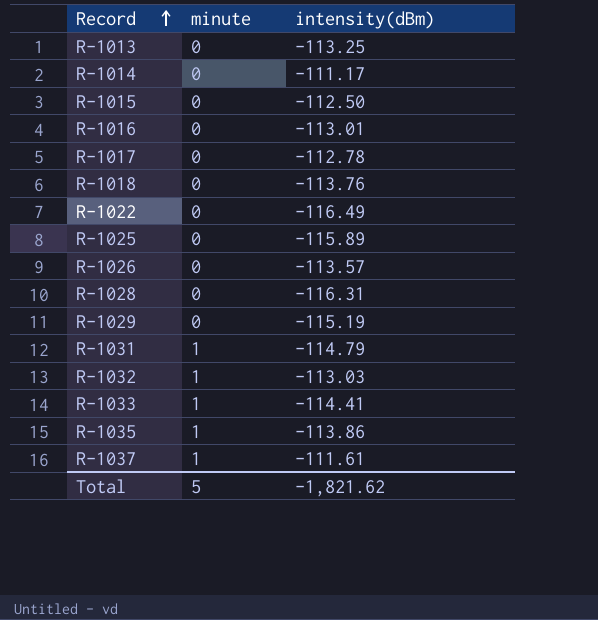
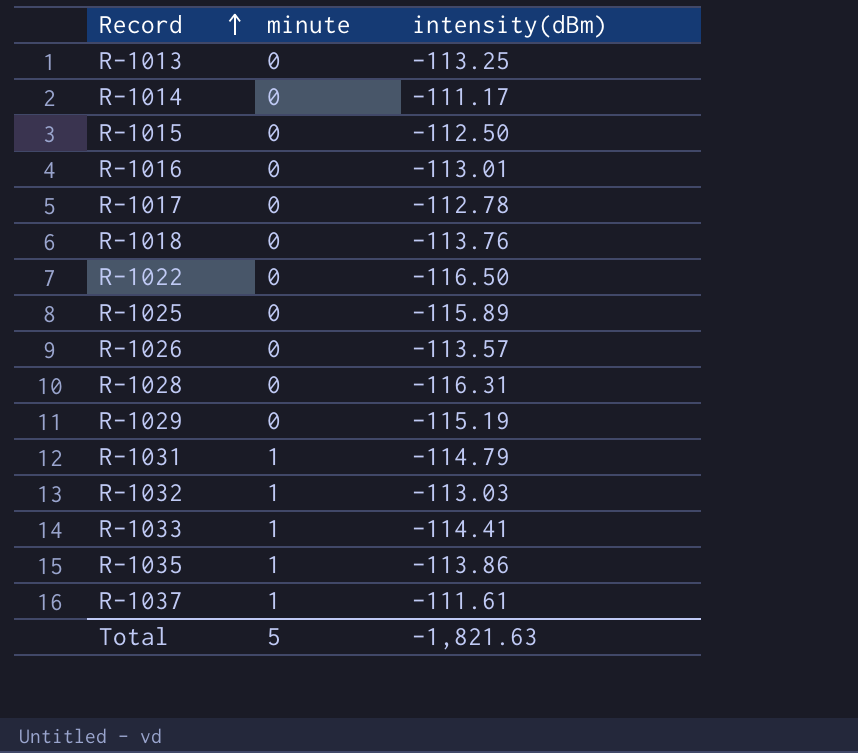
R-1022 | intensity(dBm): -116.49 -> -116.50
Total | intensity(dBm): -1,821.62 -> -1,821.63

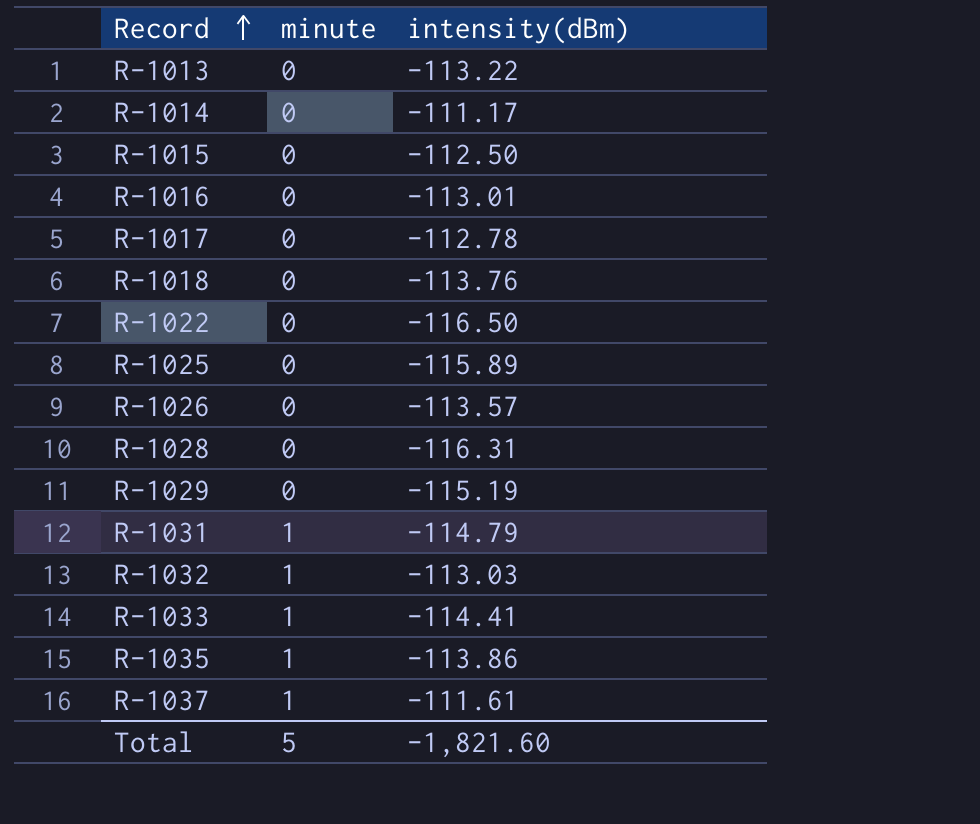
R-1013 | intensity(dBm): -113.25 -> -113.22
Total | intensity(dBm): -1,821.63 -> -1,821.60

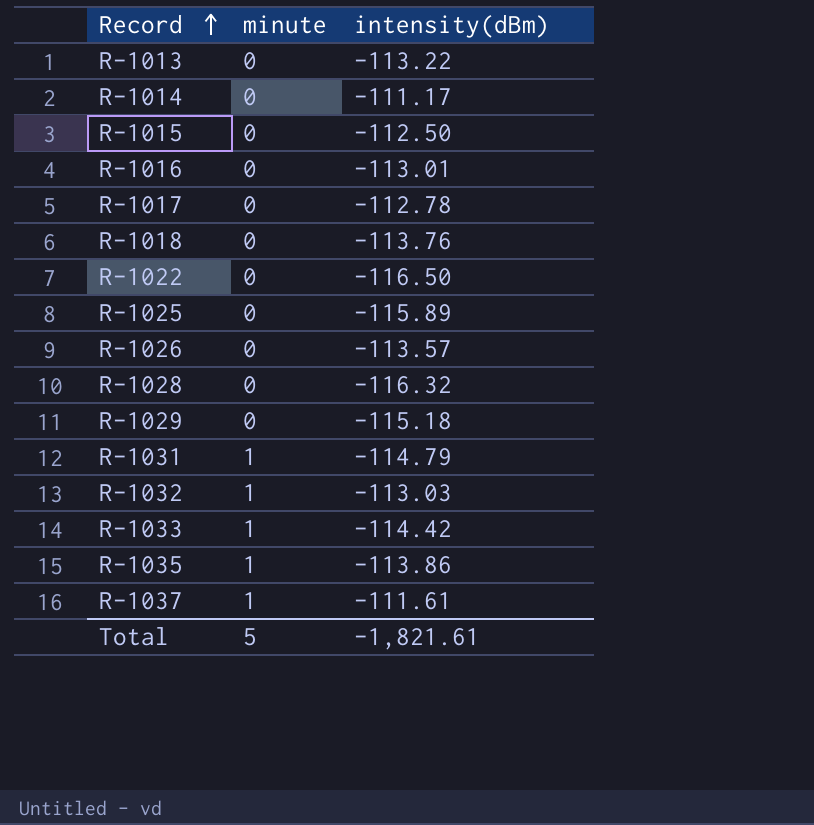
R-1028 | intensity(dBm): -116.31 -> -116.32
R-1029 | intensity(dBm): -115.19 -> -115.18
R-1033 | intensity(dBm): -114.41 -> -114.42
Total | intensity(dBm): -1,821.60 -> -1,821.61

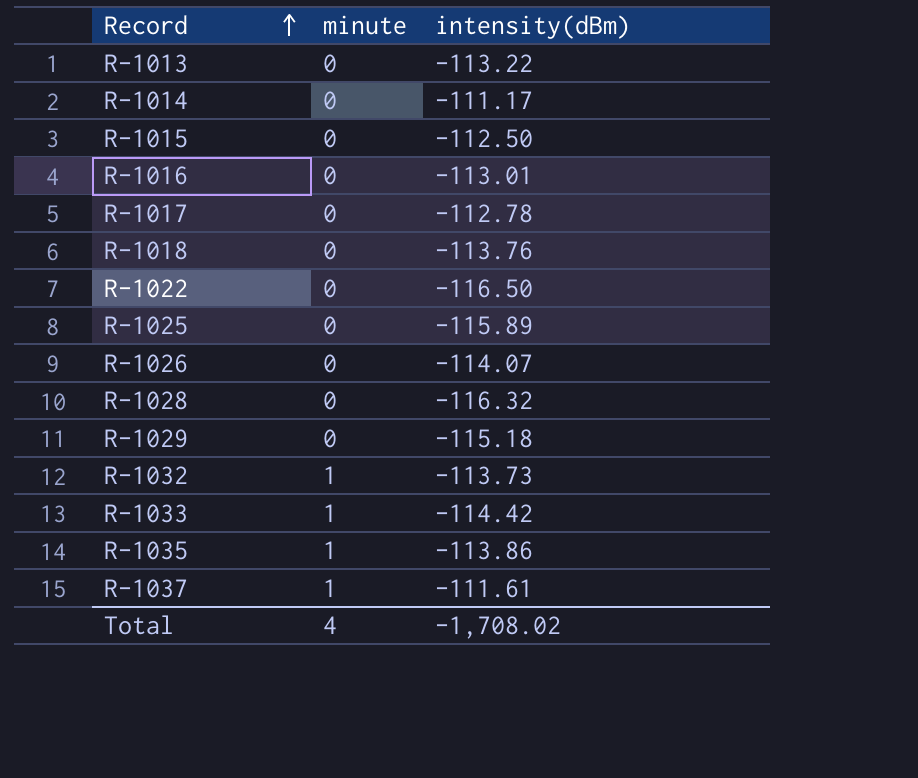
row R-1031: 1 | -114.79 -> none
R-1026 | intensity(dBm): -113.57 -> -114.07
R-1032 | intensity(dBm): -113.03 -> -113.73
Total | minute: 5 -> 4
Total | intensity(dBm): -1,821.61 -> -1,708.02

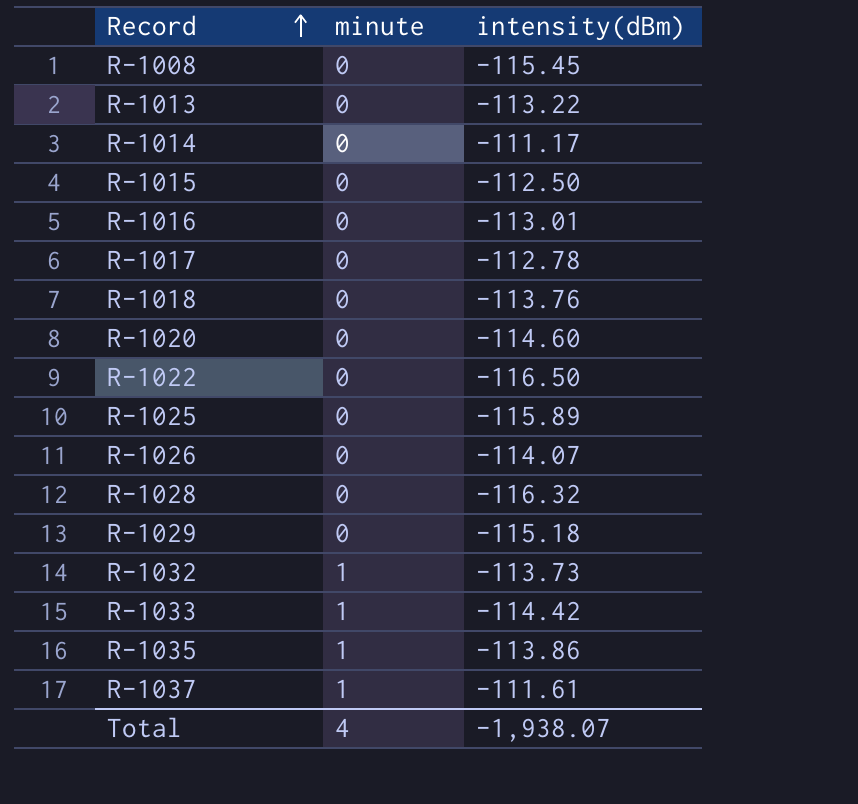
row R-1008: none -> 0 | -115.45
row R-1020: none -> 0 | -114.60
Total | intensity(dBm): -1,708.02 -> -1,938.07

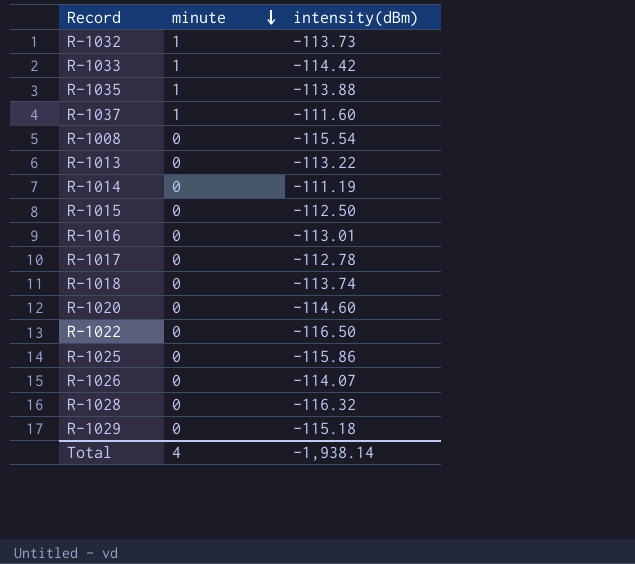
row order: Record ascending -> minute descending
R-1035 | intensity(dBm): -113.86 -> -113.88
R-1037 | intensity(dBm): -111.61 -> -111.60
R-1008 | intensity(dBm): -115.45 -> -115.54
R-1014 | intensity(dBm): -111.17 -> -111.19
R-1018 | intensity(dBm): -113.76 -> -113.74
R-1025 | intensity(dBm): -115.89 -> -115.86
Total | intensity(dBm): -1,938.07 -> -1,938.14

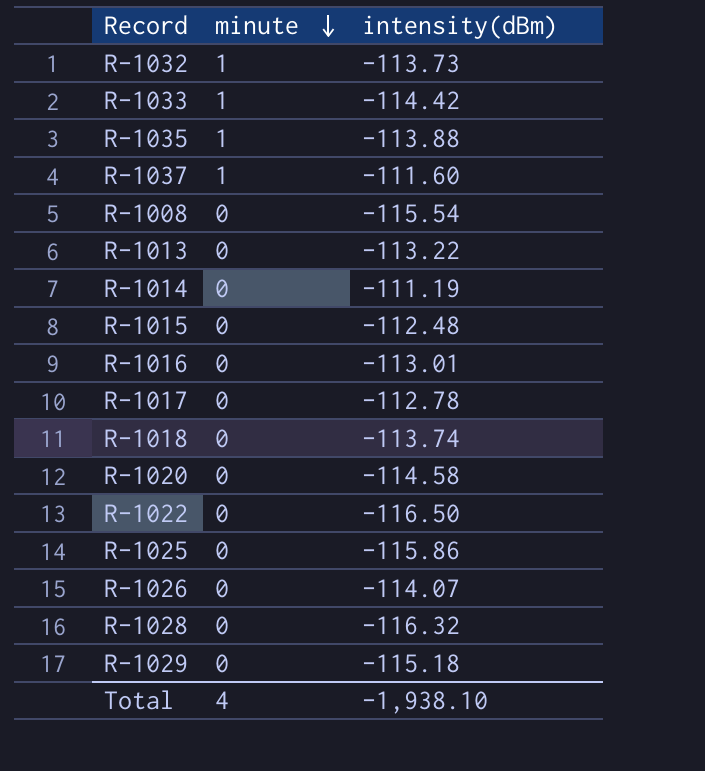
R-1015 | intensity(dBm): -112.50 -> -112.48
R-1020 | intensity(dBm): -114.60 -> -114.58
Total | intensity(dBm): -1,938.14 -> -1,938.10

